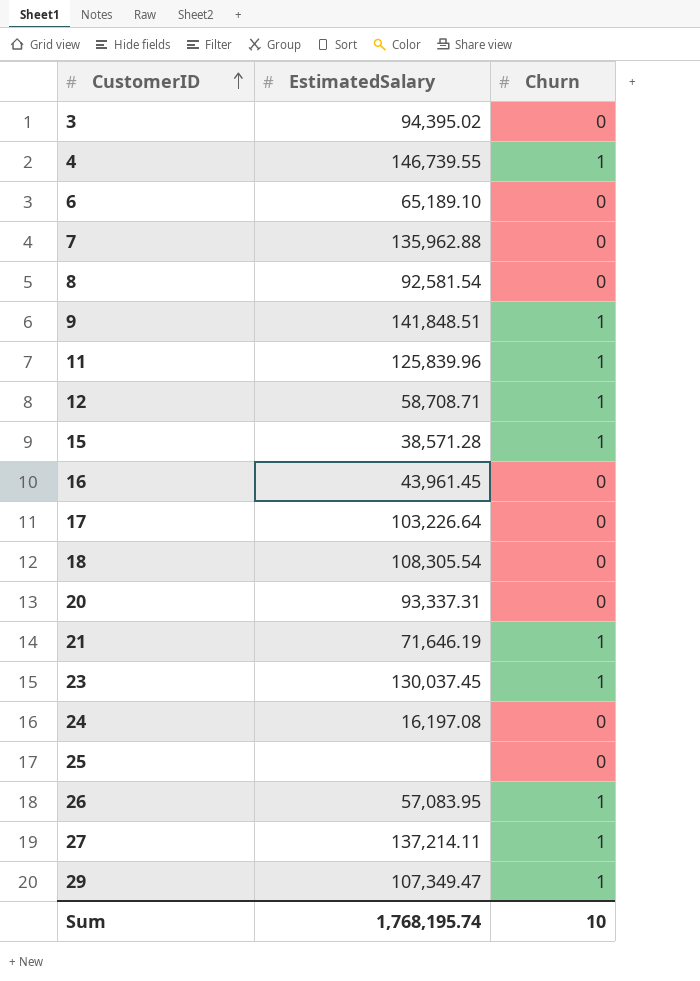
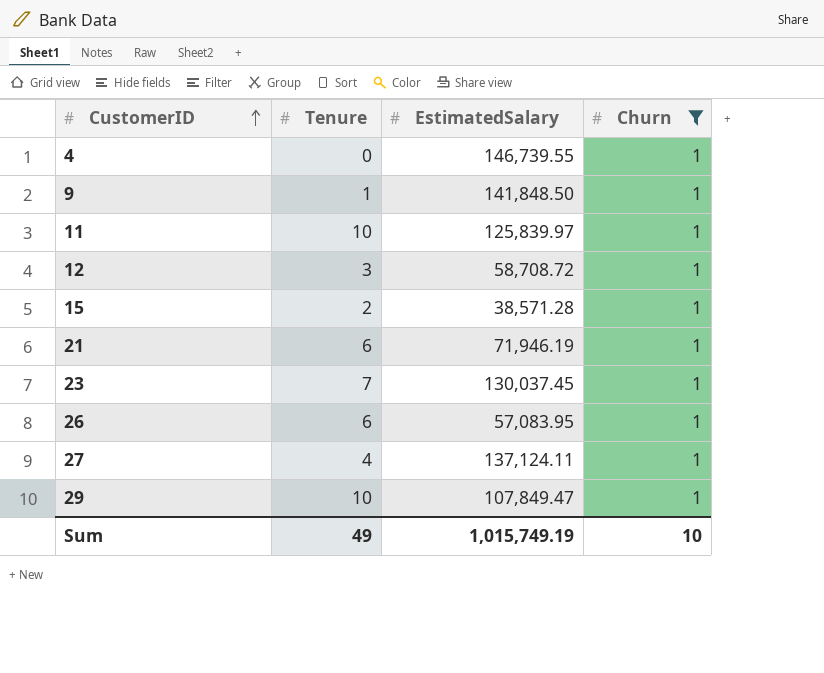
filter: none -> Churn = 1
column Tenure | position: none -> 2
9 | EstimatedSalary: 141,848.51 -> 141,848.50
11 | EstimatedSalary: 125,839.96 -> 125,839.97
12 | EstimatedSalary: 58,708.71 -> 58,708.72
21 | EstimatedSalary: 71,646.19 -> 71,946.19
27 | EstimatedSalary: 137,214.11 -> 137,124.11
29 | EstimatedSalary: 107,349.47 -> 107,849.47
Sum | EstimatedSalary: 1,768,195.74 -> 1,015,749.19

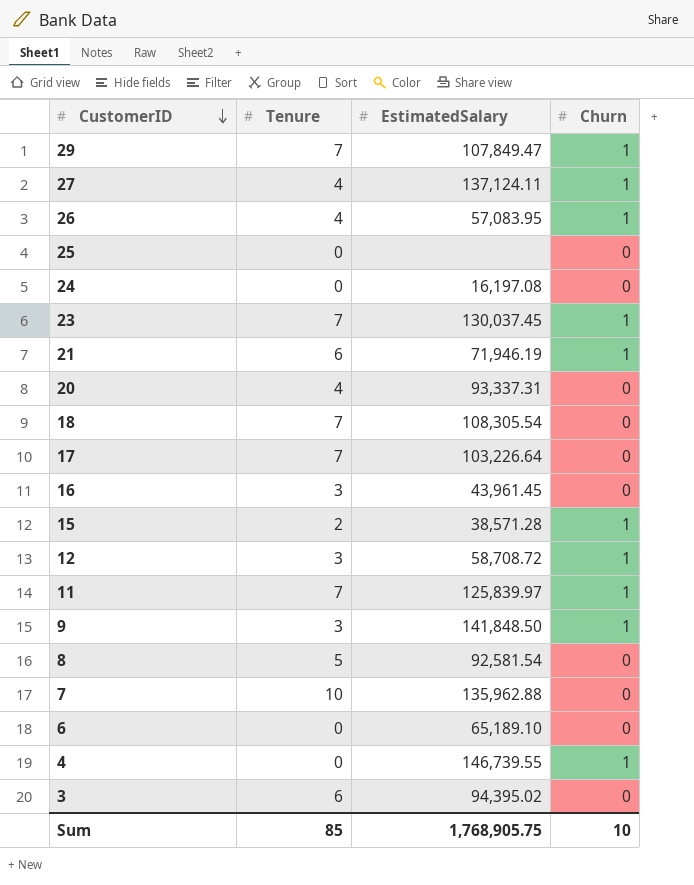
filter: Churn = 1 -> none
row order: CustomerID ascending -> CustomerID descending
29 | Tenure: 10 -> 7
26 | Tenure: 6 -> 4
11 | Tenure: 10 -> 7
9 | Tenure: 1 -> 3
Sum | Tenure: 49 -> 85
Sum | EstimatedSalary: 1,015,749.19 -> 1,768,905.75

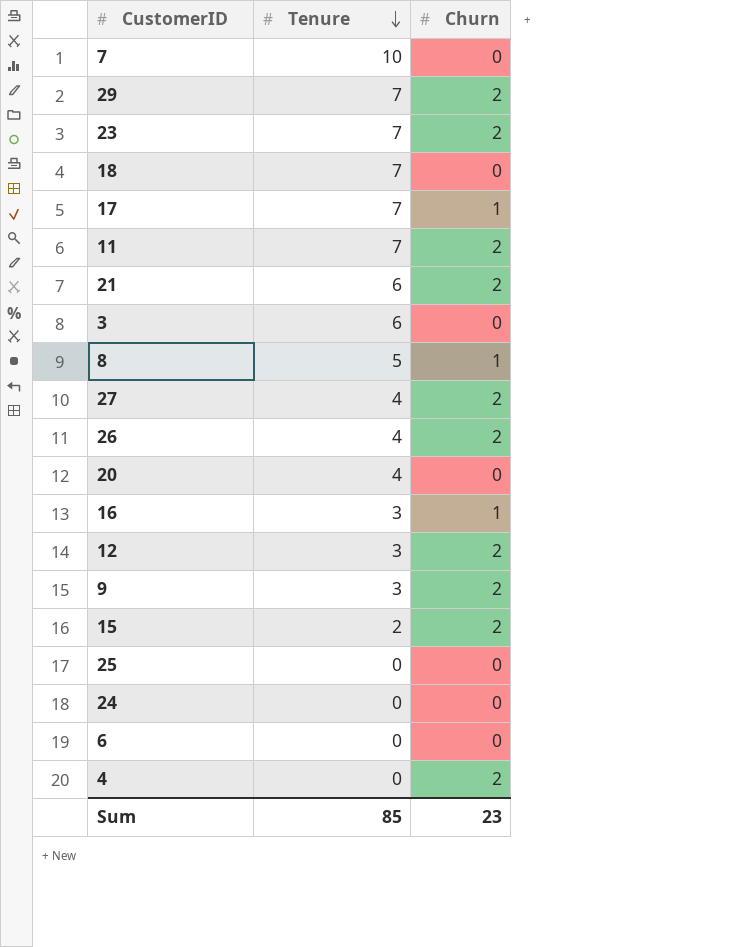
row order: CustomerID descending -> Tenure descending
column EstimatedSalary | position: 3 -> none
29 | Churn: 1 -> 2
23 | Churn: 1 -> 2
17 | Churn: 0 -> 1
11 | Churn: 1 -> 2
21 | Churn: 1 -> 2
8 | Churn: 0 -> 1
27 | Churn: 1 -> 2
26 | Churn: 1 -> 2
16 | Churn: 0 -> 1
12 | Churn: 1 -> 2
9 | Churn: 1 -> 2
15 | Churn: 1 -> 2
4 | Churn: 1 -> 2
Sum | Churn: 10 -> 23

